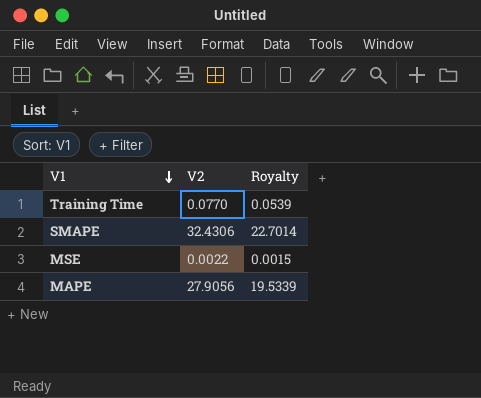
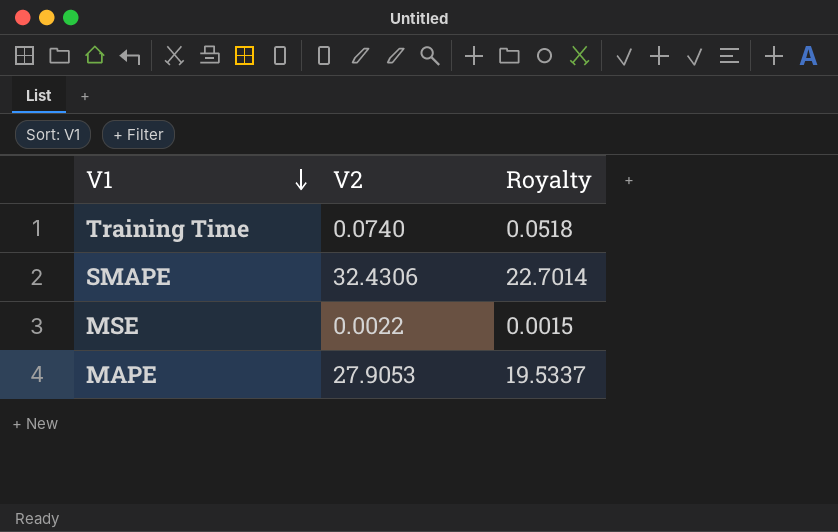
Training Time | V2: 0.0770 -> 0.0740
Training Time | Royalty: 0.0539 -> 0.0518
MAPE | V2: 27.9056 -> 27.9053
MAPE | Royalty: 19.5339 -> 19.5337

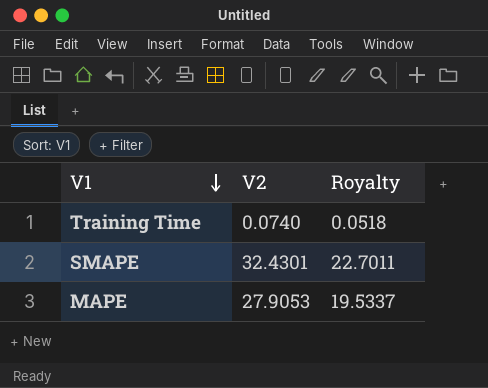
row MSE: 0.0022 | 0.0015 -> none
SMAPE | V2: 32.4306 -> 32.4301
SMAPE | Royalty: 22.7014 -> 22.7011

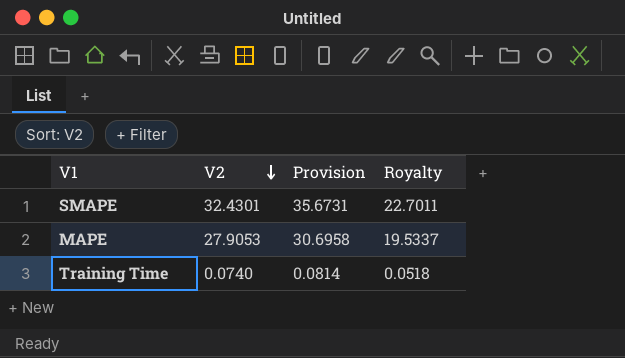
row order: V1 descending -> V2 descending
column Provision | formula: none -> [V2] * 1.1

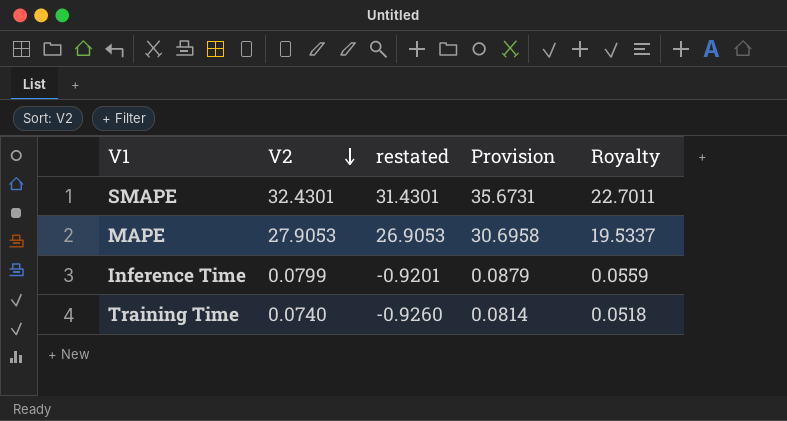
column restated | formula: none -> [V2] - 1
row Inference Time: none -> 0.0799 | -0.9201 | 0.0879 | 0.0559

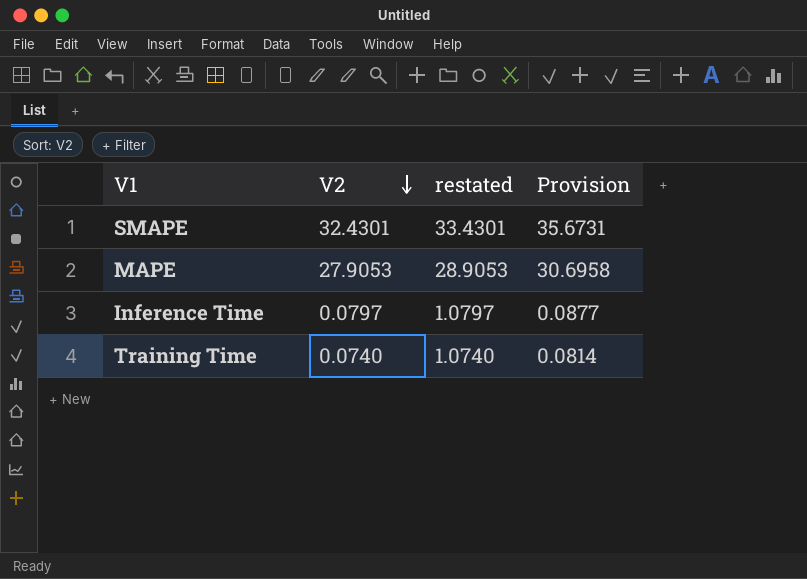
column Royalty | formula: [V2] * 0.7 -> none
column restated | formula: [V2] - 1 -> [V2] + 1
Inference Time | V2: 0.0799 -> 0.0797
Inference Time | Provision: 0.0879 -> 0.0877

